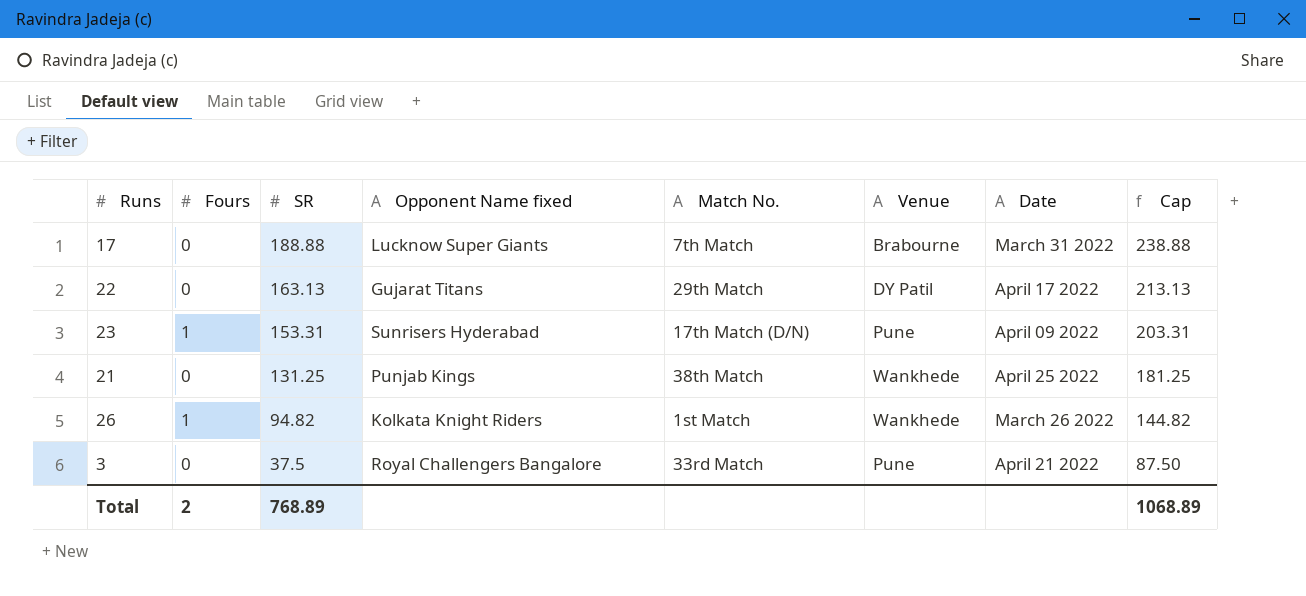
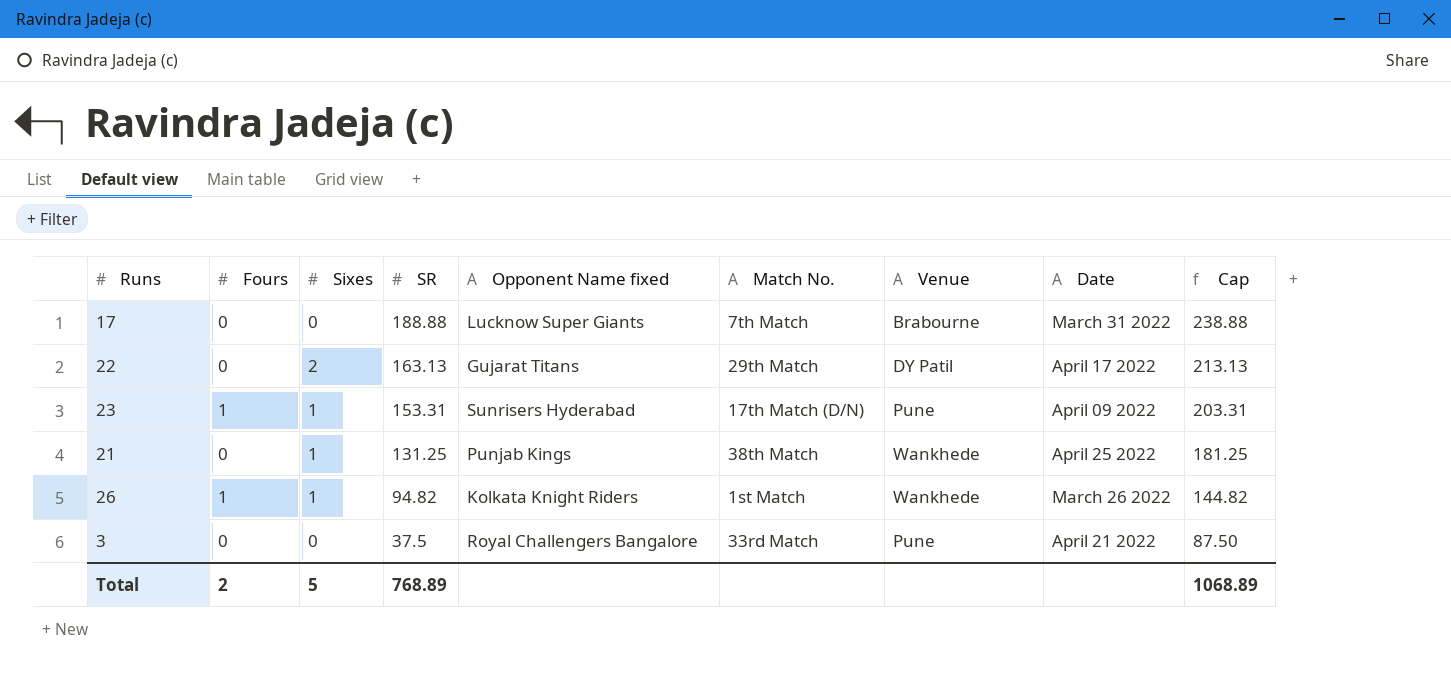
column Sixes | position: none -> 3

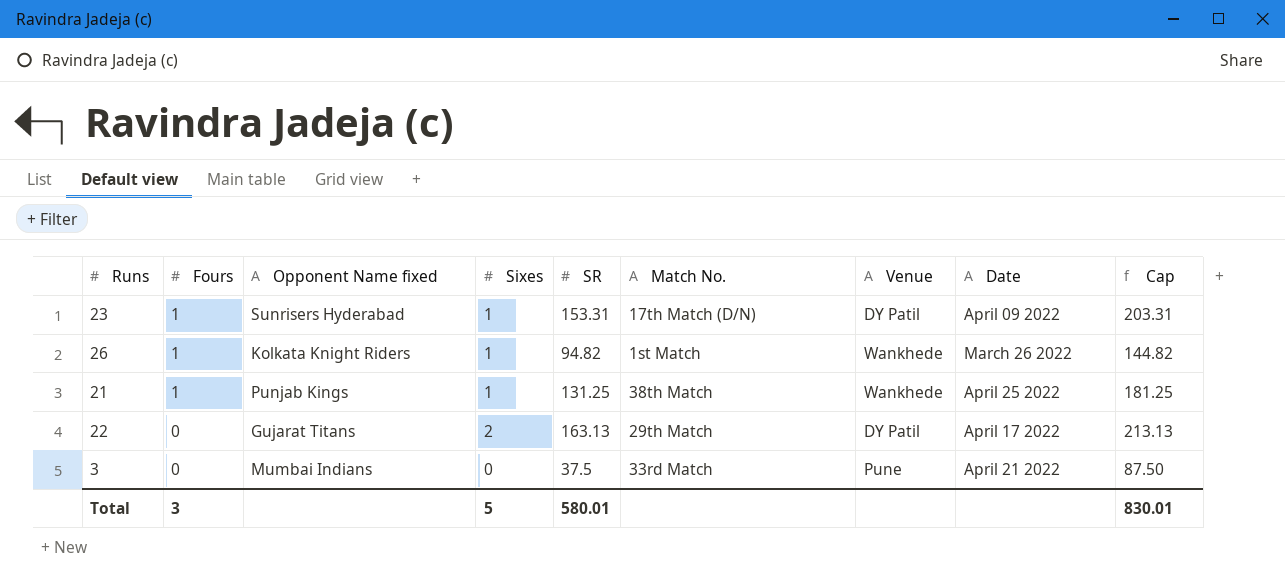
row order: SR descending -> Fours descending
column Opponent Name fixed | position: 5 -> 3
row 17: 0 | 0 | 188.88 | Lucknow Super Giants | 7th Match | Brabourne | March 31 2022 | 238.88 -> none
23 | Venue: Pune -> DY Patil
21 | Fours: 0 -> 1
3 | Opponent Name fixed: Royal Challengers Bangalore -> Mumbai Indians
Total | Fours: 2 -> 3
Total | SR: 768.89 -> 580.01
Total | Cap: 1068.89 -> 830.01

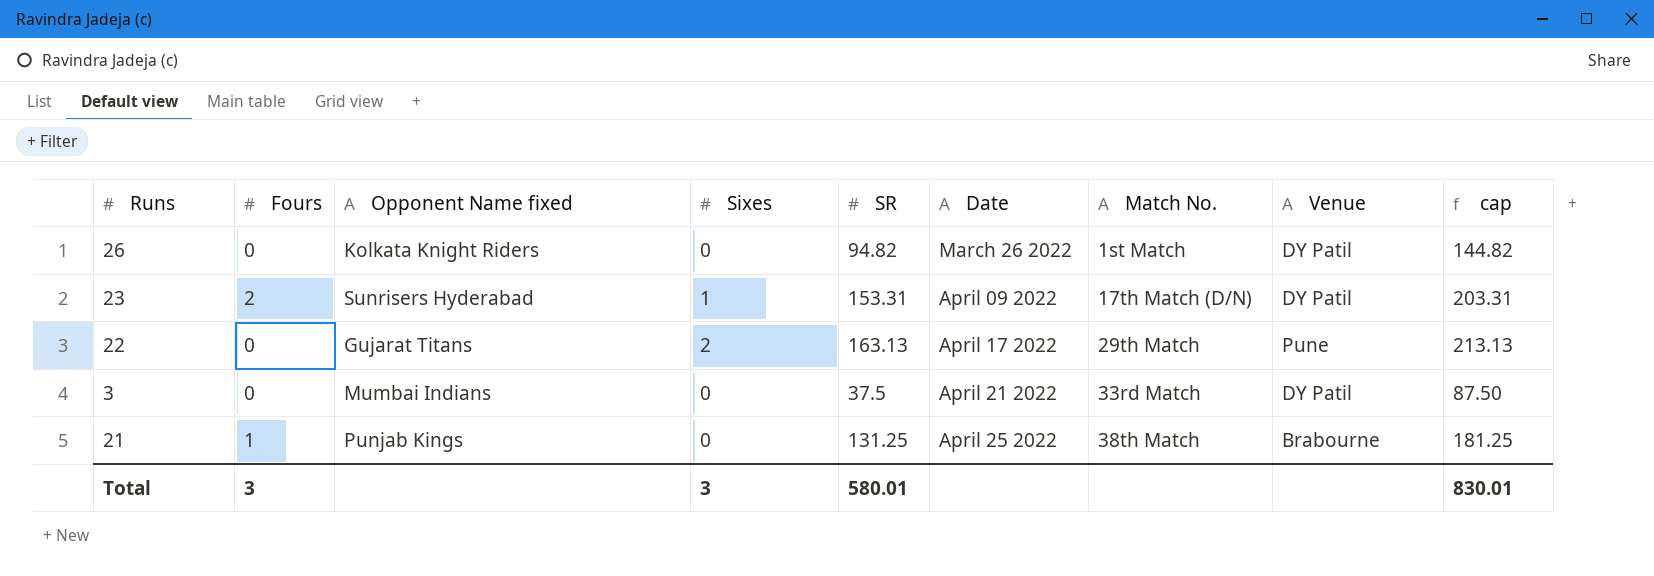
row order: Fours descending -> Date ascending
column Date | position: 8 -> 6
column name: Cap -> cap
26 | Fours: 1 -> 0
26 | Sixes: 1 -> 0
26 | Venue: Wankhede -> DY Patil
23 | Fours: 1 -> 2
22 | Venue: DY Patil -> Pune
3 | Venue: Pune -> DY Patil
21 | Sixes: 1 -> 0
21 | Venue: Wankhede -> Brabourne
Total | Sixes: 5 -> 3

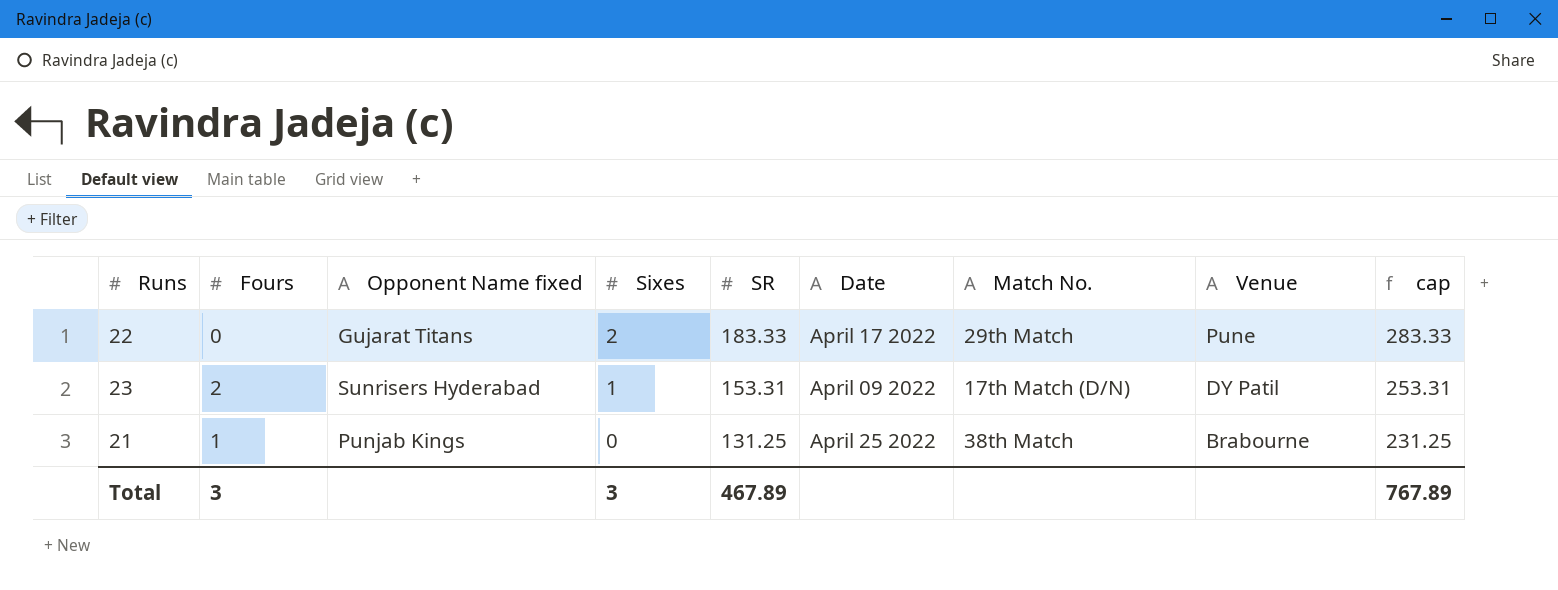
row order: Date ascending -> Sixes descending
column cap | formula: [SR] + 50 -> [SR] + 100
row 26: 0 | Kolkata Knight Riders | 0 | 94.82 | March 26 2022 | 1st Match | DY Patil | 144.82 -> none
row 3: 0 | Mumbai Indians | 0 | 37.5 | April 21 2022 | 33rd Match | DY Patil | 87.50 -> none
22 | SR: 163.13 -> 183.33
Total | SR: 580.01 -> 467.89
Total | cap: 830.01 -> 767.89

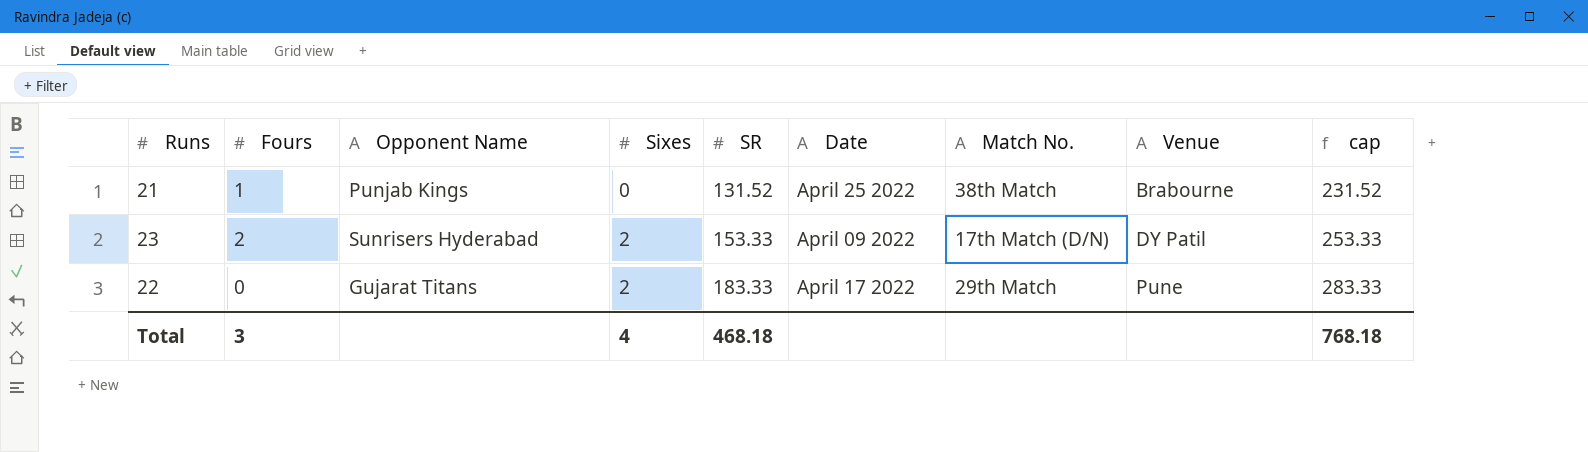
row order: Sixes descending -> Sixes ascending
column name: Opponent Name fixed -> Opponent Name
21 | SR: 131.25 -> 131.52
21 | cap: 231.25 -> 231.52
23 | Sixes: 1 -> 2
23 | SR: 153.31 -> 153.33
23 | cap: 253.31 -> 253.33
Total | Sixes: 3 -> 4
Total | SR: 467.89 -> 468.18
Total | cap: 767.89 -> 768.18

